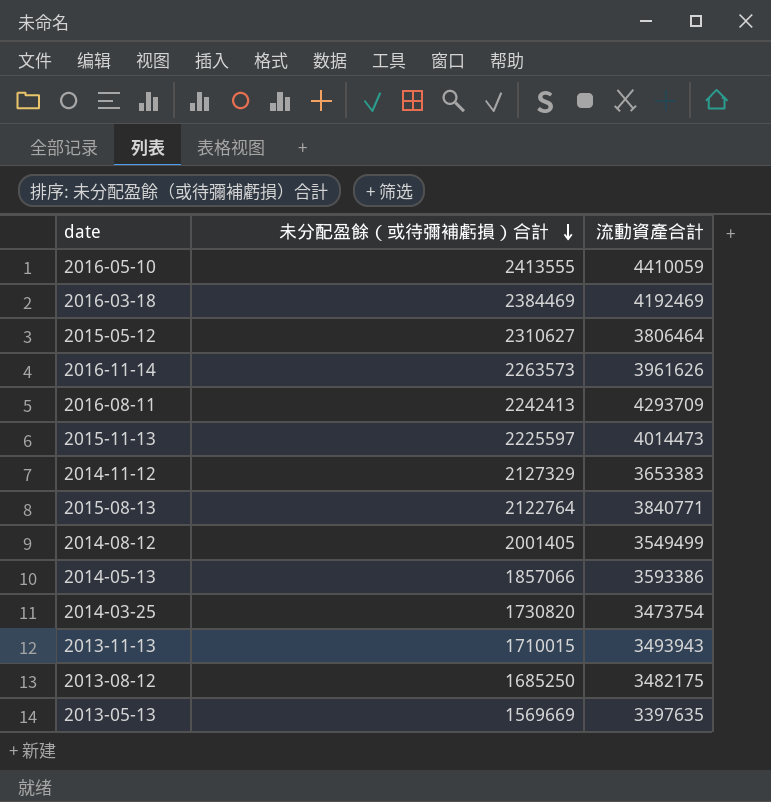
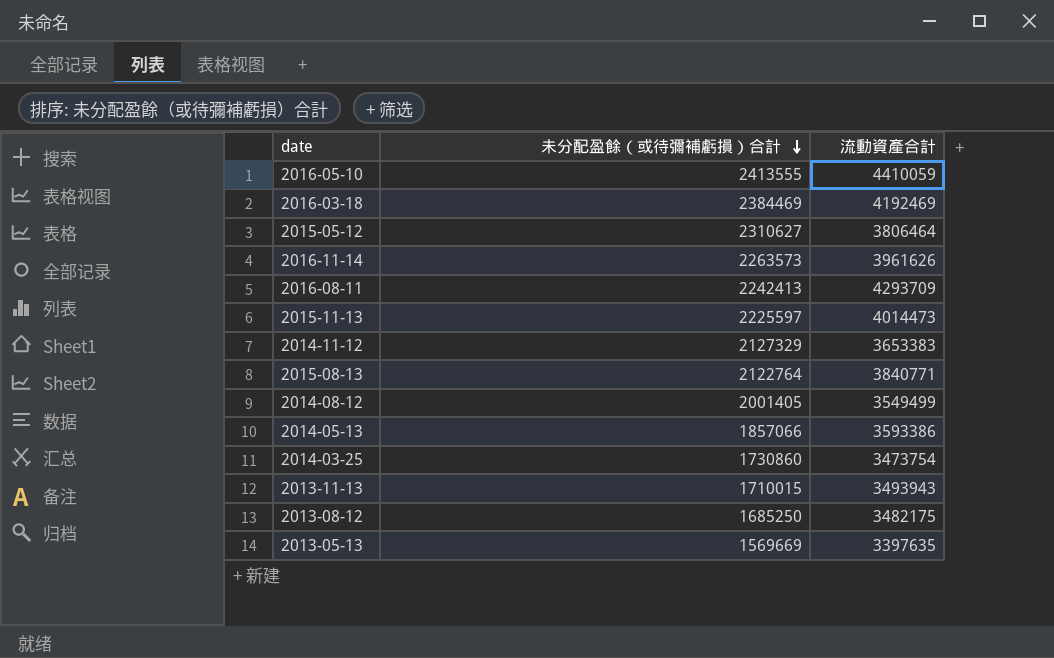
2014-03-25 | 未分配盈餘（或待彌補虧損）合計: 1730820 -> 1730860

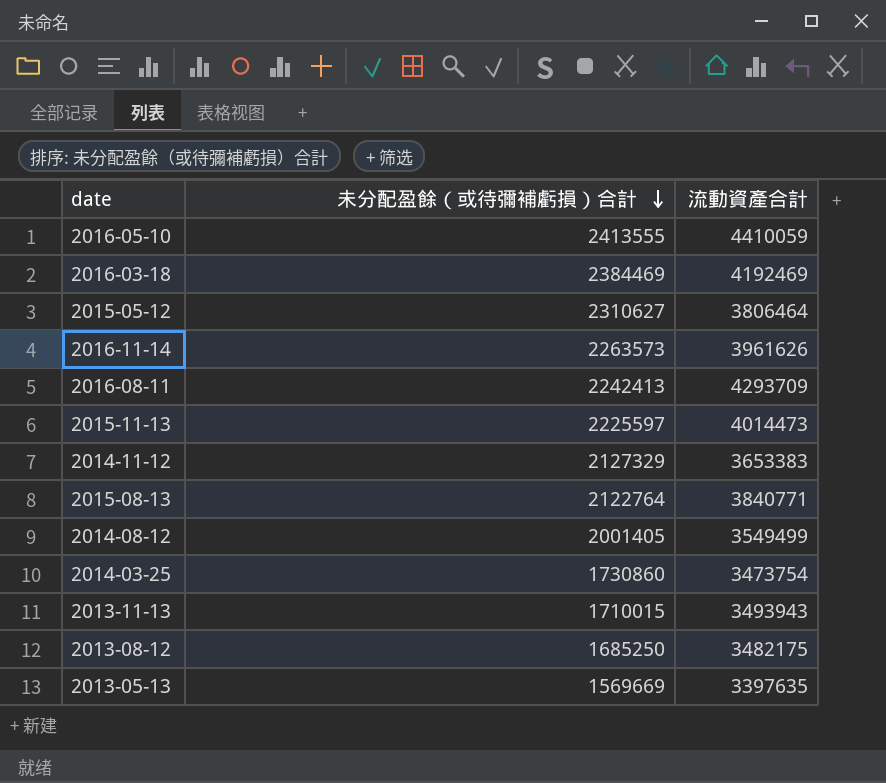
row 2014-05-13: 1857066 | 3593386 -> none

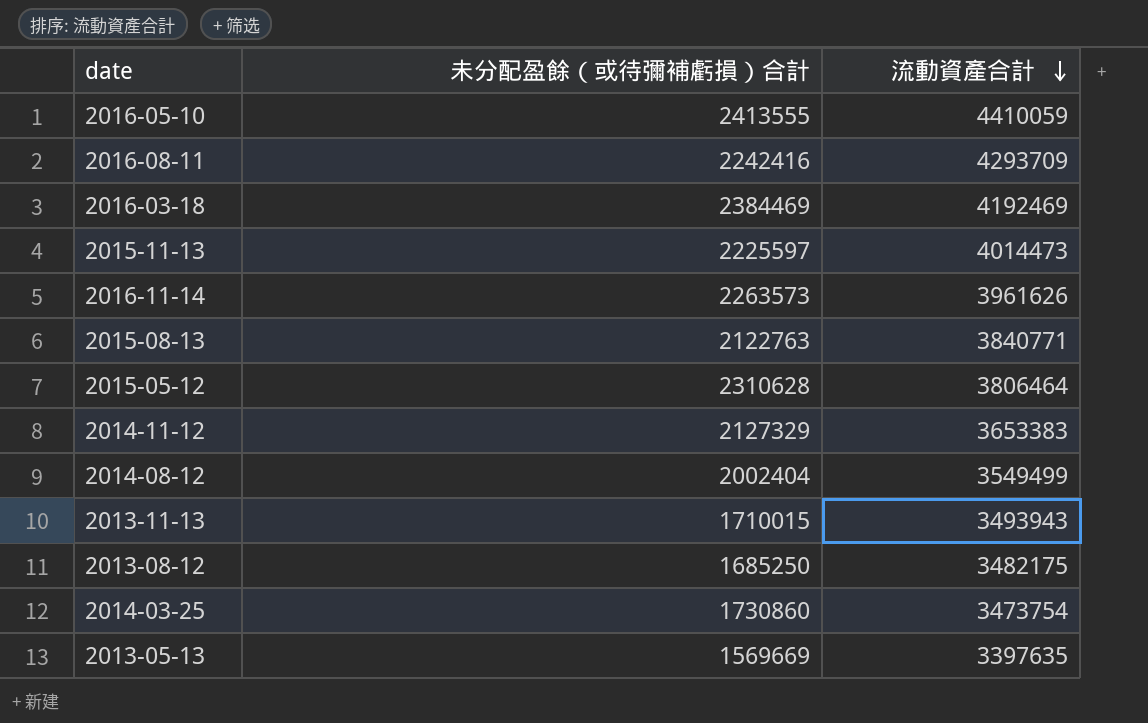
row order: 未分配盈餘（或待彌補虧損）合計 descending -> 流動資產合計 descending
2016-08-11 | 未分配盈餘（或待彌補虧損）合計: 2242413 -> 2242416
2015-08-13 | 未分配盈餘（或待彌補虧損）合計: 2122764 -> 2122763
2015-05-12 | 未分配盈餘（或待彌補虧損）合計: 2310627 -> 2310628
2014-08-12 | 未分配盈餘（或待彌補虧損）合計: 2001405 -> 2002404

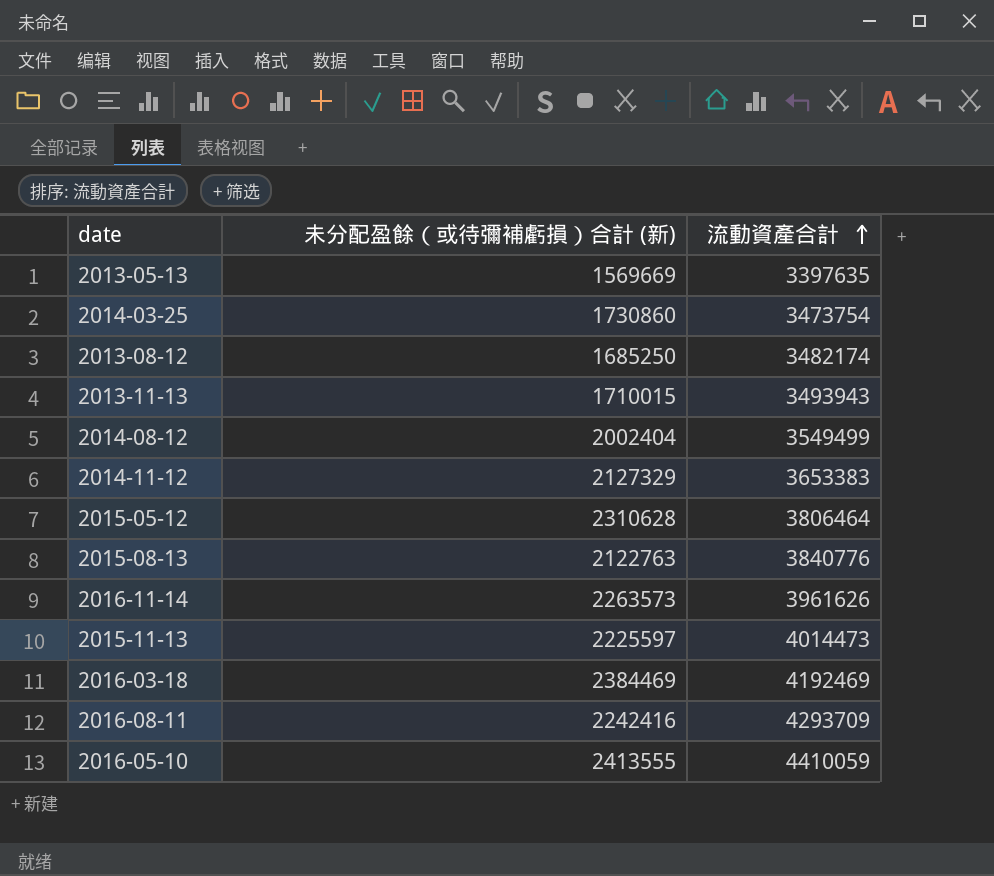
row order: 流動資產合計 descending -> 流動資產合計 ascending
column name: 未分配盈餘（或待彌補虧損）合計 -> 未分配盈餘（或待彌補虧損）合計 (新)
2013-08-12 | 流動資產合計: 3482175 -> 3482174
2015-08-13 | 流動資產合計: 3840771 -> 3840776

